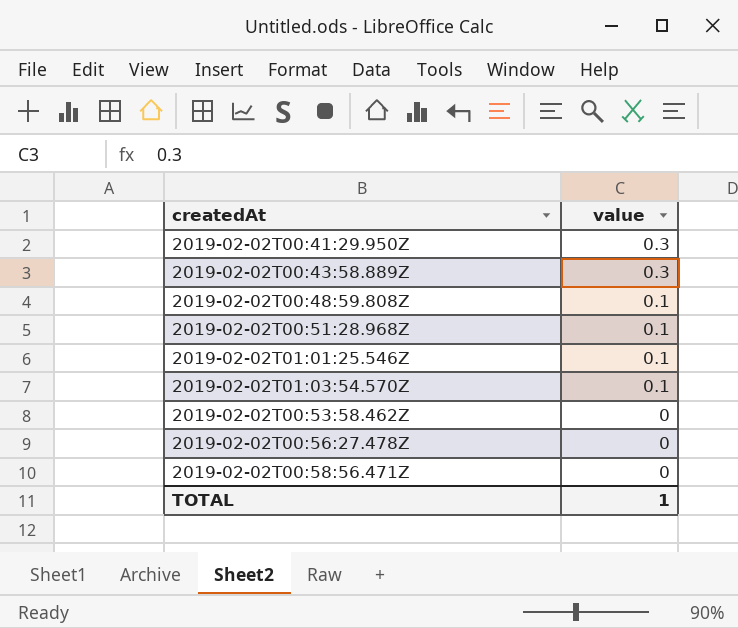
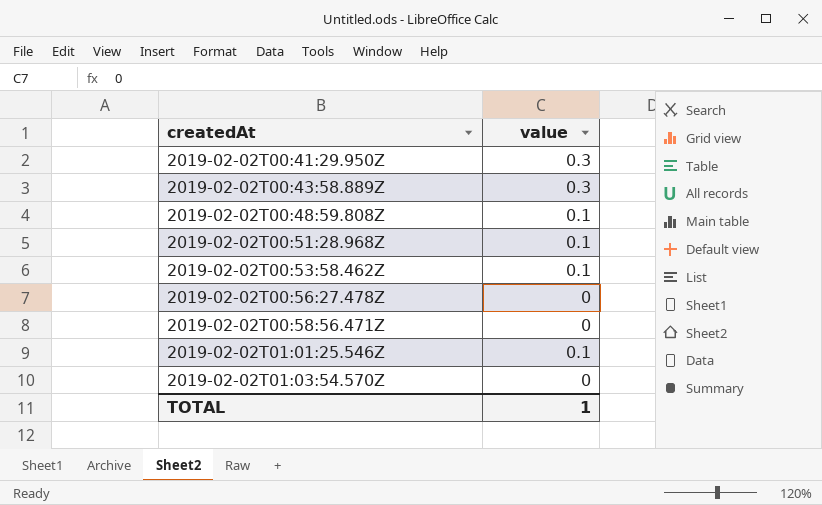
row order: value descending -> createdAt ascending
2019-02-02T00:53:58.462Z | value: 0 -> 0.1
2019-02-02T01:03:54.570Z | value: 0.1 -> 0

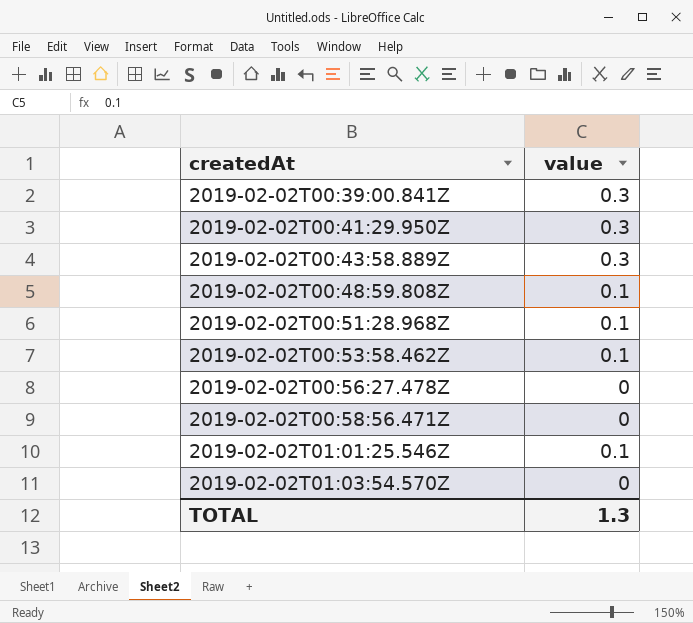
row 2019-02-02T00:39:00.841Z: none -> 0.3
TOTAL | value: 1 -> 1.3

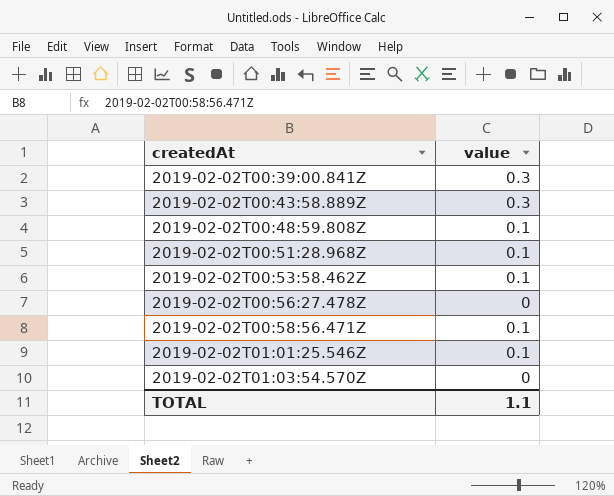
row 2019-02-02T00:41:29.950Z: 0.3 -> none
2019-02-02T00:58:56.471Z | value: 0 -> 0.1
TOTAL | value: 1.3 -> 1.1

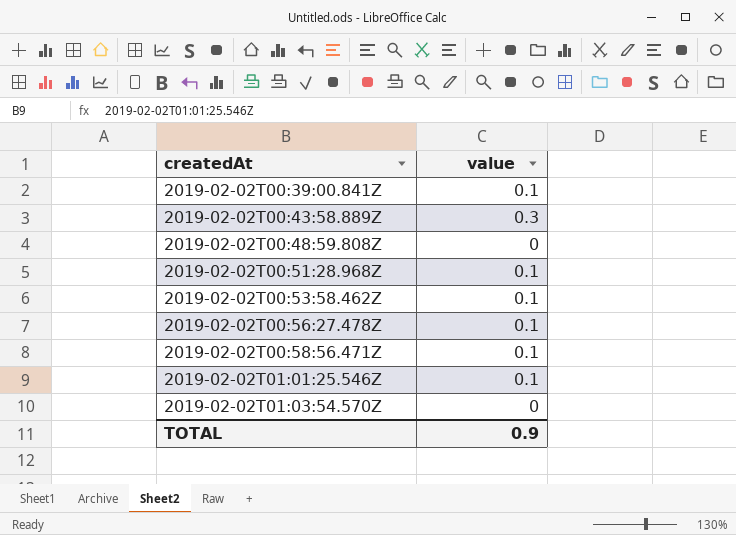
2019-02-02T00:39:00.841Z | value: 0.3 -> 0.1
2019-02-02T00:48:59.808Z | value: 0.1 -> 0
2019-02-02T00:56:27.478Z | value: 0 -> 0.1
TOTAL | value: 1.1 -> 0.9

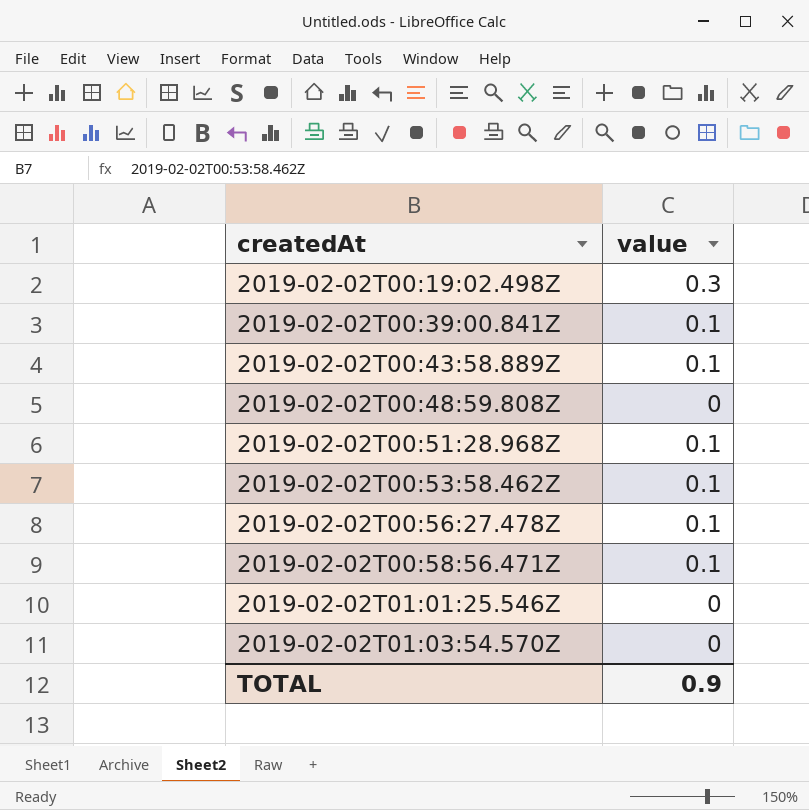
row 2019-02-02T00:19:02.498Z: none -> 0.3
2019-02-02T00:43:58.889Z | value: 0.3 -> 0.1
2019-02-02T01:01:25.546Z | value: 0.1 -> 0

